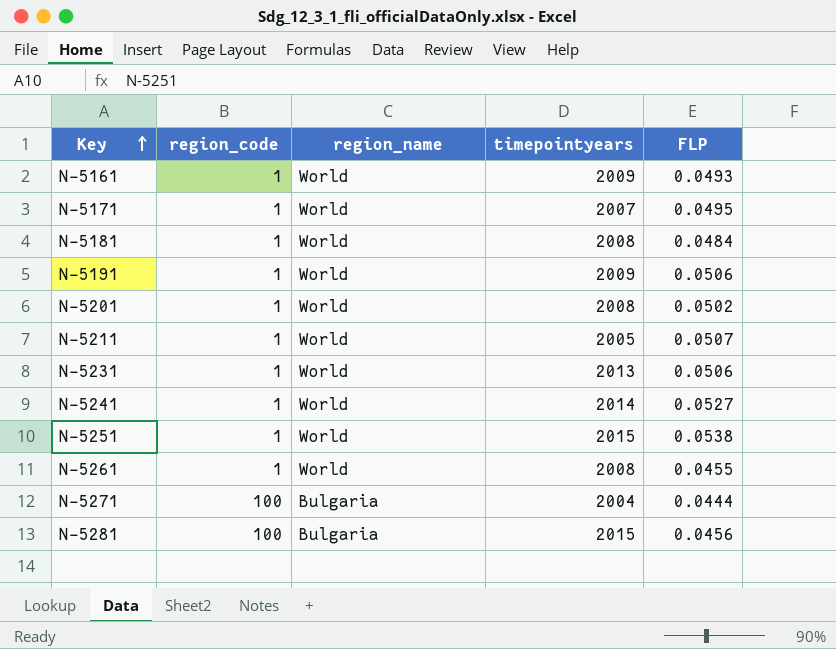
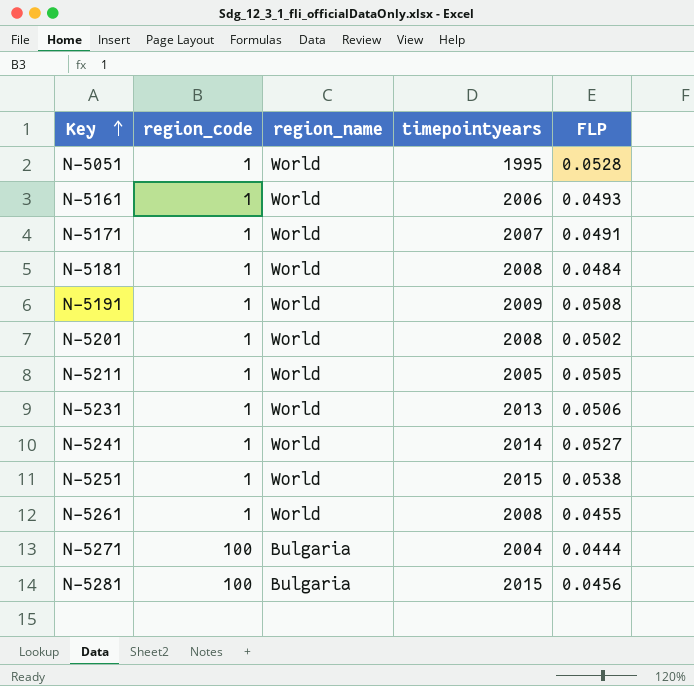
row N-5051: none -> 1 | World | 1995 | 0.0528
N-5161 | timepointyears: 2009 -> 2006
N-5171 | FLP: 0.0495 -> 0.0491
N-5191 | FLP: 0.0506 -> 0.0508
N-5211 | FLP: 0.0507 -> 0.0505

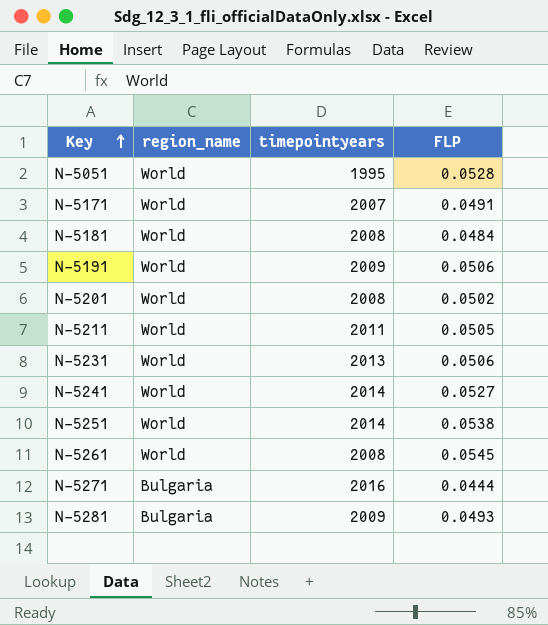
column region_code | position: 2 -> none
row N-5161: 1 | World | 2006 | 0.0493 -> none
N-5191 | FLP: 0.0508 -> 0.0506
N-5211 | timepointyears: 2005 -> 2011
N-5251 | timepointyears: 2015 -> 2014
N-5261 | FLP: 0.0455 -> 0.0545
N-5271 | timepointyears: 2004 -> 2016
N-5281 | timepointyears: 2015 -> 2009
N-5281 | FLP: 0.0456 -> 0.0493

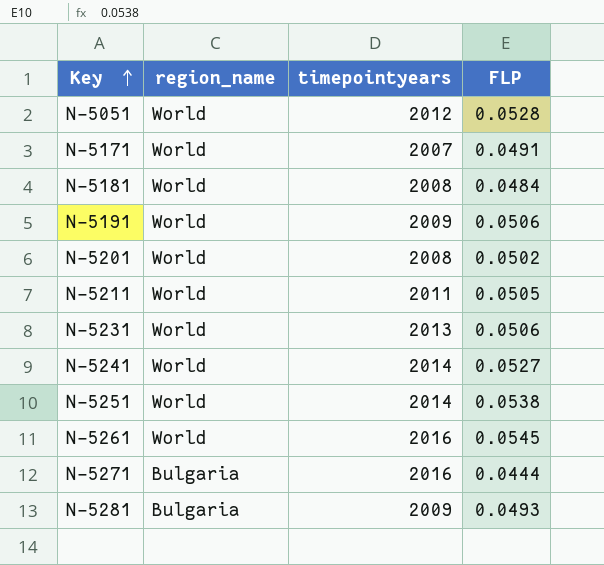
N-5051 | timepointyears: 1995 -> 2012
N-5261 | timepointyears: 2008 -> 2016

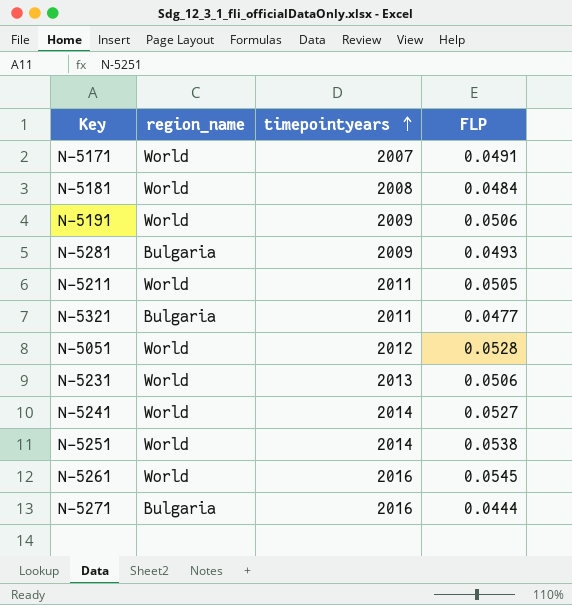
row order: Key ascending -> timepointyears ascending
row N-5201: World | 2008 | 0.0502 -> none
row N-5321: none -> Bulgaria | 2011 | 0.0477

